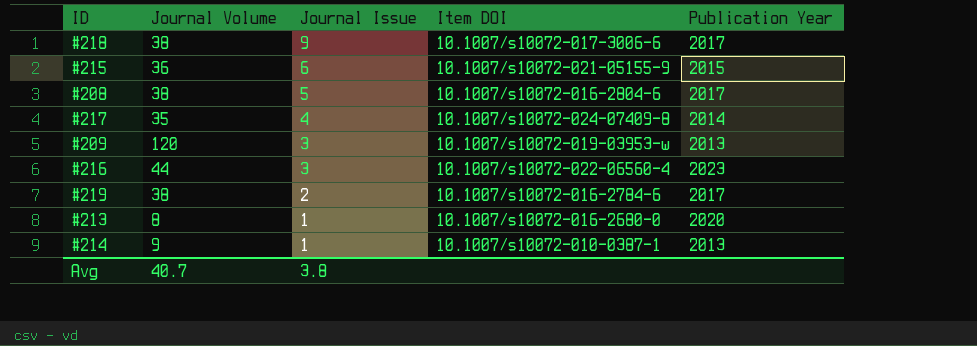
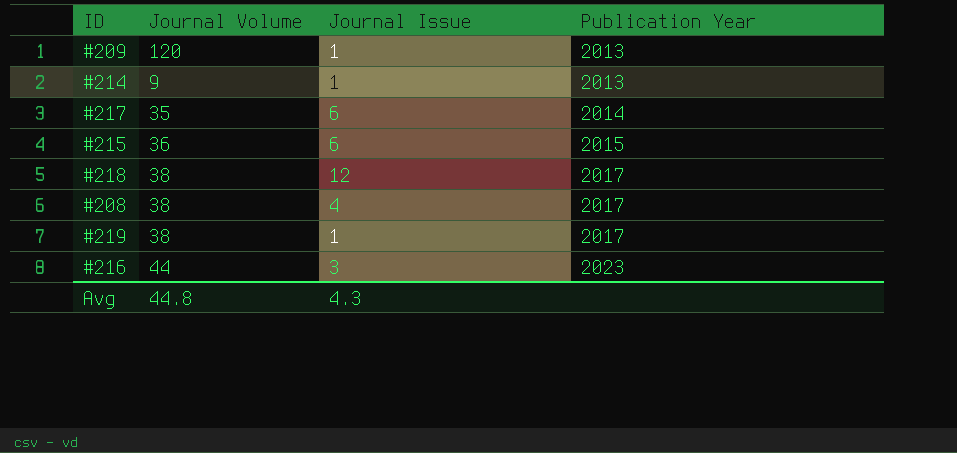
row order: Journal Issue descending -> Publication Year ascending
column Item DOI | position: 4 -> none
row #213: 8 | 1 | 10.1007/s10072-016-2680-0 | 2020 -> none
#209 | Journal Issue: 3 -> 1
#217 | Journal Issue: 4 -> 6
#218 | Journal Issue: 9 -> 12
#208 | Journal Issue: 5 -> 4
#219 | Journal Issue: 2 -> 1
Avg | Journal Volume: 40.7 -> 44.8
Avg | Journal Issue: 3.8 -> 4.3

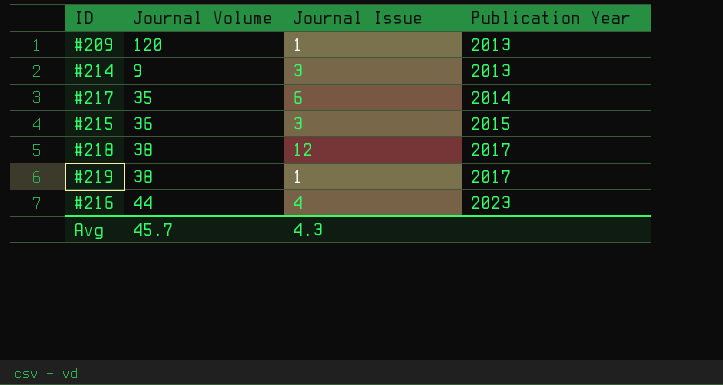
row #208: 38 | 4 | 2017 -> none
#214 | Journal Issue: 1 -> 3
#215 | Journal Issue: 6 -> 3
#216 | Journal Issue: 3 -> 4
Avg | Journal Volume: 44.8 -> 45.7

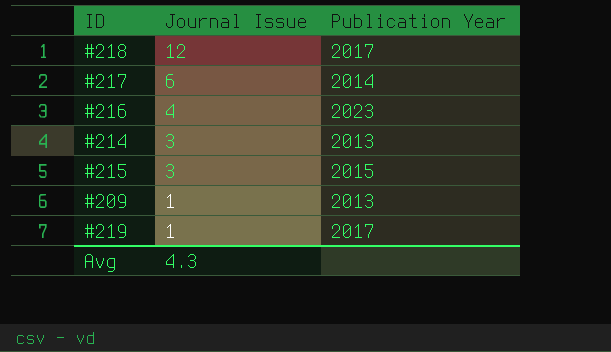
row order: Publication Year ascending -> Journal Issue descending
column Journal Volume | position: 2 -> none

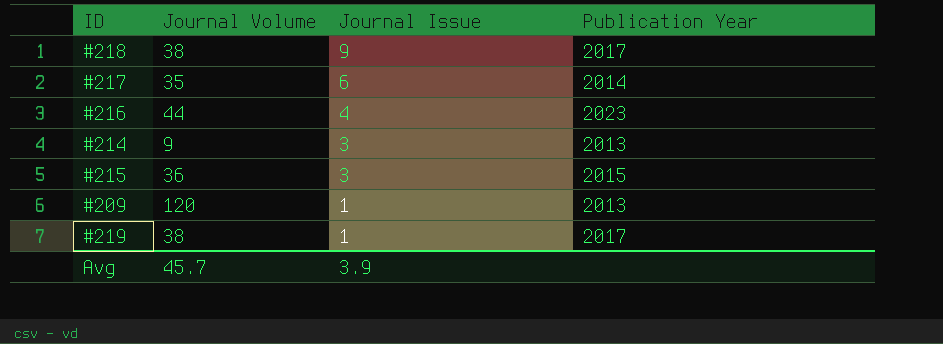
column Journal Volume | position: none -> 2
#218 | Journal Issue: 12 -> 9
Avg | Journal Issue: 4.3 -> 3.9

